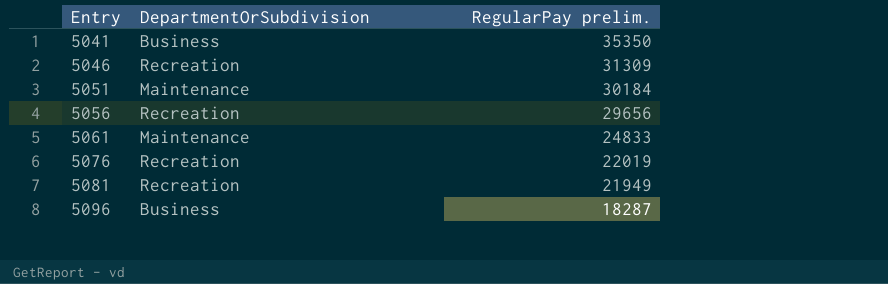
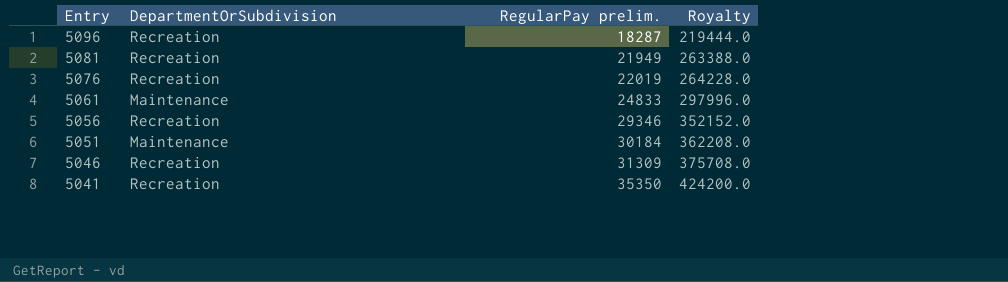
row order: Entry ascending -> Entry descending
column Royalty | formula: none -> [RegularPay prelim.] * 12
5096 | DepartmentOrSubdivision: Business -> Recreation
5056 | RegularPay prelim.: 29656 -> 29346
5041 | DepartmentOrSubdivision: Business -> Recreation

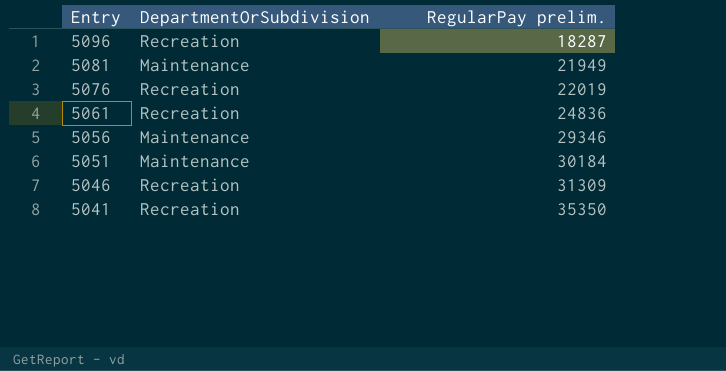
column Royalty | formula: [RegularPay prelim.] * 12 -> none
5081 | DepartmentOrSubdivision: Recreation -> Maintenance
5061 | DepartmentOrSubdivision: Maintenance -> Recreation
5061 | RegularPay prelim.: 24833 -> 24836
5056 | DepartmentOrSubdivision: Recreation -> Maintenance

